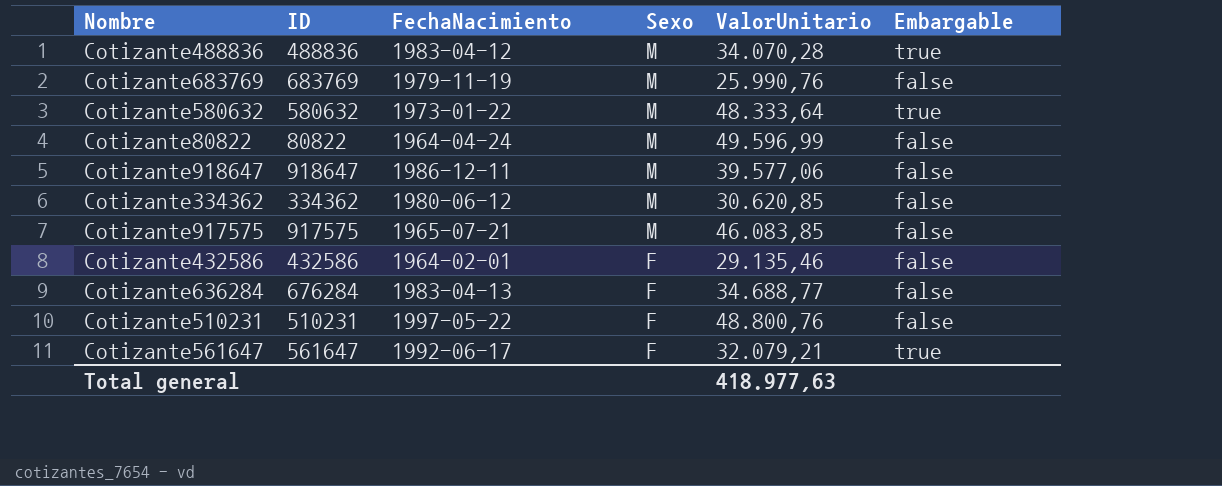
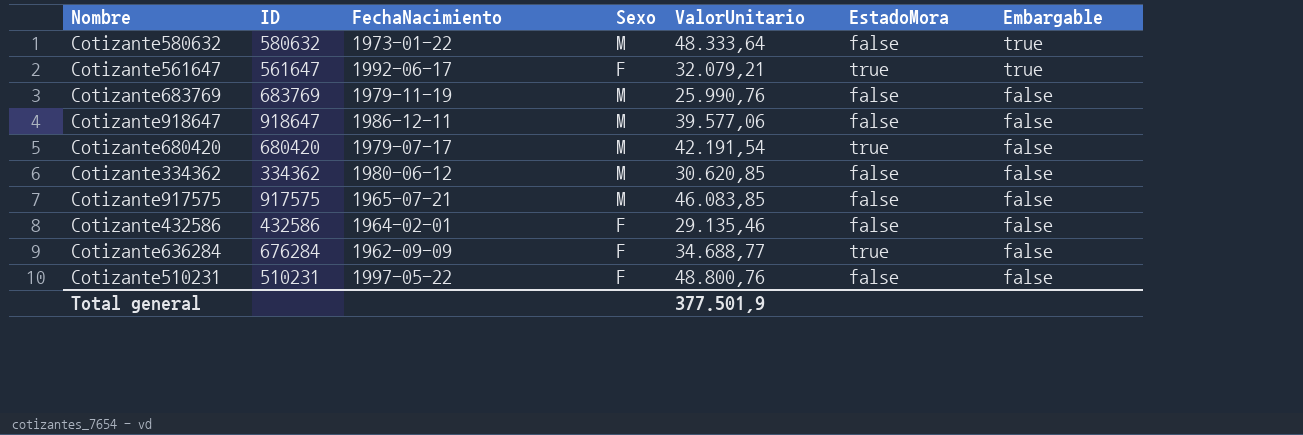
row order: Sexo descending -> Embargable descending
column EstadoMora | position: none -> 6
row Cotizante488836: 488836 | 1983-04-12 | M | 34.070,28 | true -> none
row Cotizante80822: 80822 | 1964-04-24 | M | 49.596,99 | false -> none
row Cotizante680420: none -> 680420 | 1979-07-17 | M | 42.191,54 | true | false
Cotizante636284 | FechaNacimiento: 1983-04-13 -> 1962-09-09
Total general | ValorUnitario: 418.977,63 -> 377.501,9

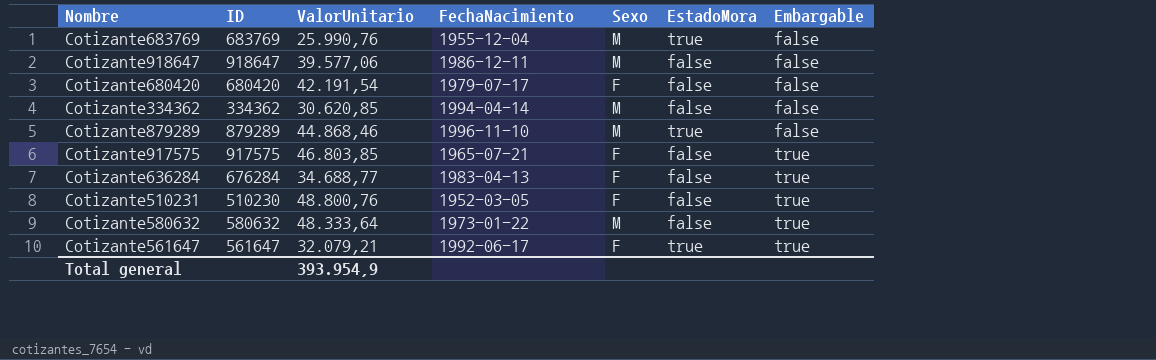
row order: Embargable descending -> Embargable ascending
column ValorUnitario | position: 5 -> 3
row Cotizante432586: 432586 | 1964-02-01 | F | 29.135,46 | false | false -> none
Cotizante683769 | FechaNacimiento: 1979-11-19 -> 1955-12-04
Cotizante683769 | EstadoMora: false -> true
Cotizante680420 | Sexo: M -> F
Cotizante680420 | EstadoMora: true -> false
Cotizante334362 | FechaNacimiento: 1980-06-12 -> 1994-04-14
row Cotizante879289: none -> 879289 | 44.868,46 | 1996-11-10 | M | true | false
Cotizante917575 | ValorUnitario: 46.083,85 -> 46.803,85
Cotizante917575 | Sexo: M -> F
Cotizante917575 | Embargable: false -> true
Cotizante636284 | FechaNacimiento: 1962-09-09 -> 1983-04-13
Cotizante636284 | EstadoMora: true -> false
Cotizante636284 | Embargable: false -> true
Cotizante510231 | ID: 510231 -> 510230
Cotizante510231 | FechaNacimiento: 1997-05-22 -> 1952-03-05
Cotizante510231 | Embargable: false -> true
Total general | ValorUnitario: 377.501,9 -> 393.954,9

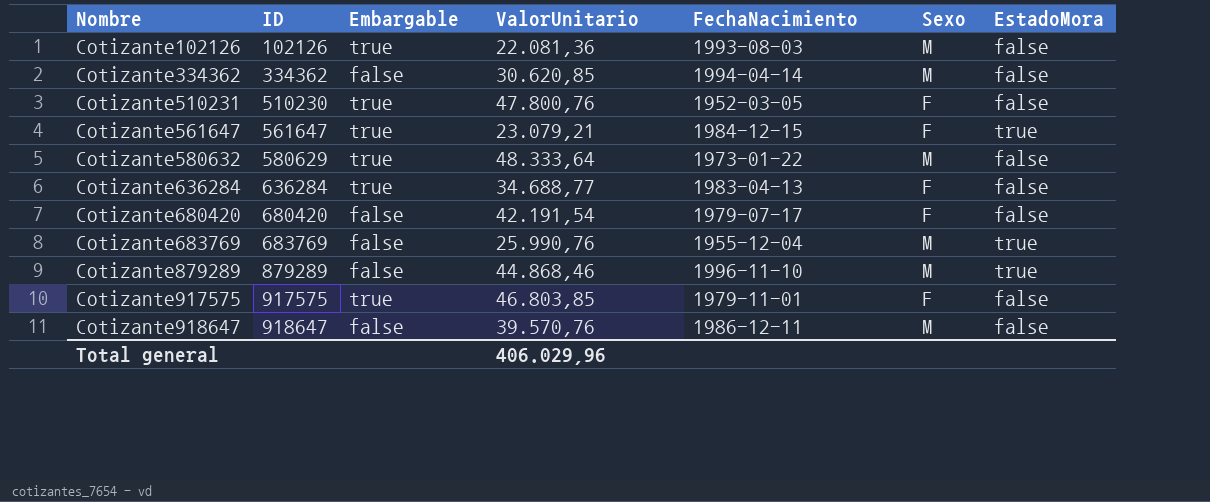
row order: Embargable ascending -> Nombre ascending
column Embargable | position: 7 -> 3
row Cotizante102126: none -> 102126 | true | 22.081,36 | 1993-08-03 | M | false
Cotizante510231 | ValorUnitario: 48.800,76 -> 47.800,76
Cotizante561647 | ValorUnitario: 32.079,21 -> 23.079,21
Cotizante561647 | FechaNacimiento: 1992-06-17 -> 1984-12-15
Cotizante580632 | ID: 580632 -> 580629
Cotizante636284 | ID: 676284 -> 636284
Cotizante917575 | FechaNacimiento: 1965-07-21 -> 1979-11-01
Cotizante918647 | ValorUnitario: 39.577,06 -> 39.570,76
Total general | ValorUnitario: 393.954,9 -> 406.029,96

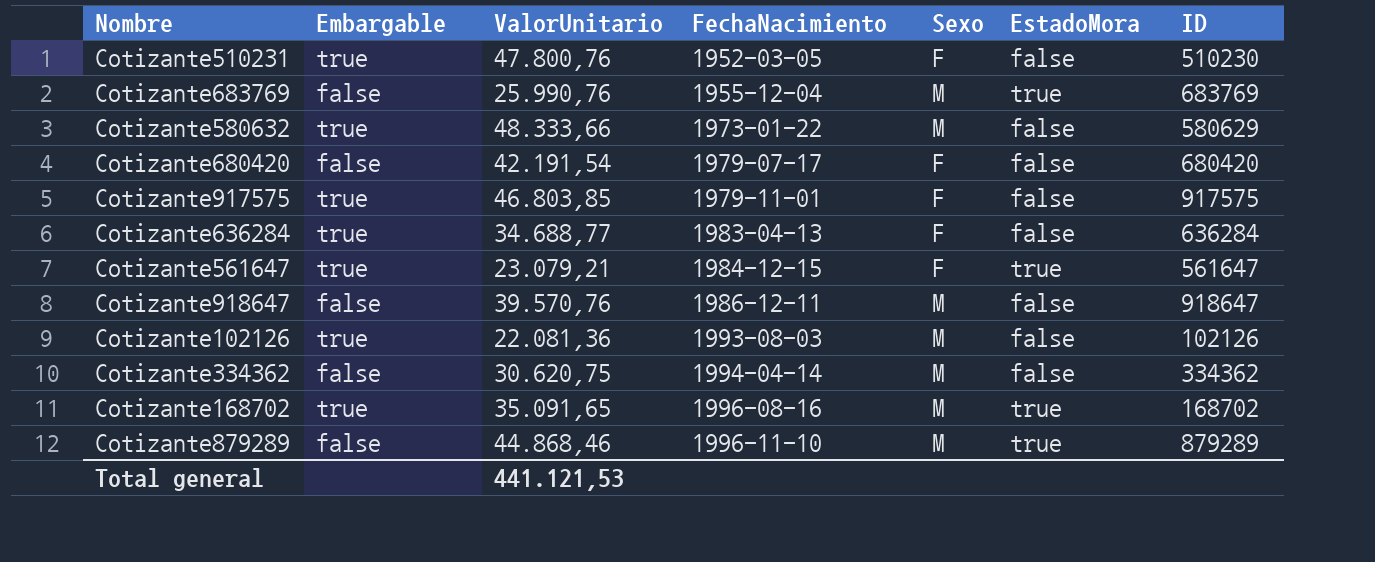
row order: Nombre ascending -> FechaNacimiento ascending
column ID | position: 2 -> 7
Cotizante580632 | ValorUnitario: 48.333,64 -> 48.333,66
Cotizante334362 | ValorUnitario: 30.620,85 -> 30.620,75
row Cotizante168702: none -> true | 35.091,65 | 1996-08-16 | M | true | 168702
Total general | ValorUnitario: 406.029,96 -> 441.121,53

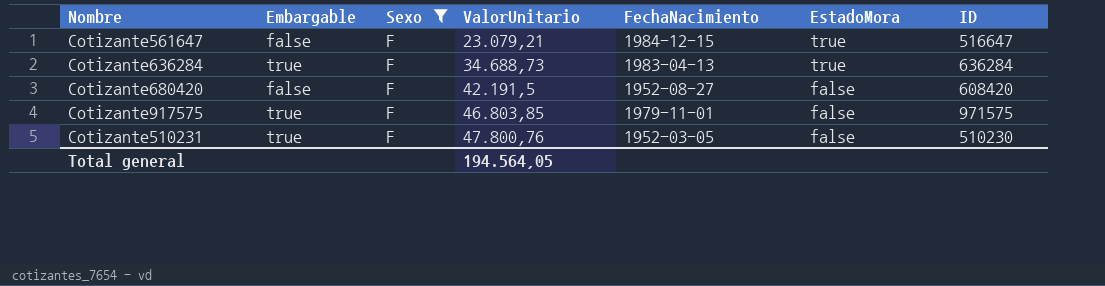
filter: none -> Sexo = F
row order: FechaNacimiento ascending -> ValorUnitario ascending
column Sexo | position: 5 -> 3
Cotizante561647 | Embargable: true -> false
Cotizante561647 | ID: 561647 -> 516647
Cotizante636284 | ValorUnitario: 34.688,77 -> 34.688,73
Cotizante636284 | EstadoMora: false -> true
Cotizante680420 | ValorUnitario: 42.191,54 -> 42.191,5
Cotizante680420 | FechaNacimiento: 1979-07-17 -> 1952-08-27
Cotizante680420 | ID: 680420 -> 608420
Cotizante917575 | ID: 917575 -> 971575
Total general | ValorUnitario: 441.121,53 -> 194.564,05

